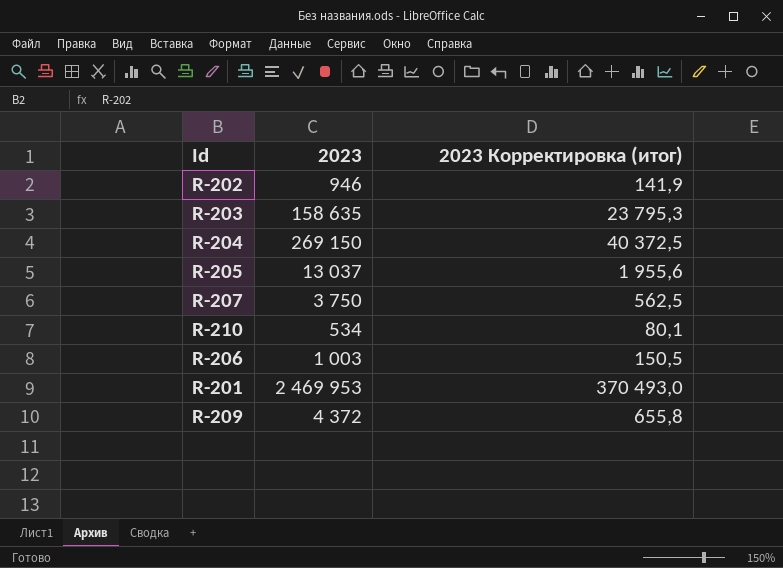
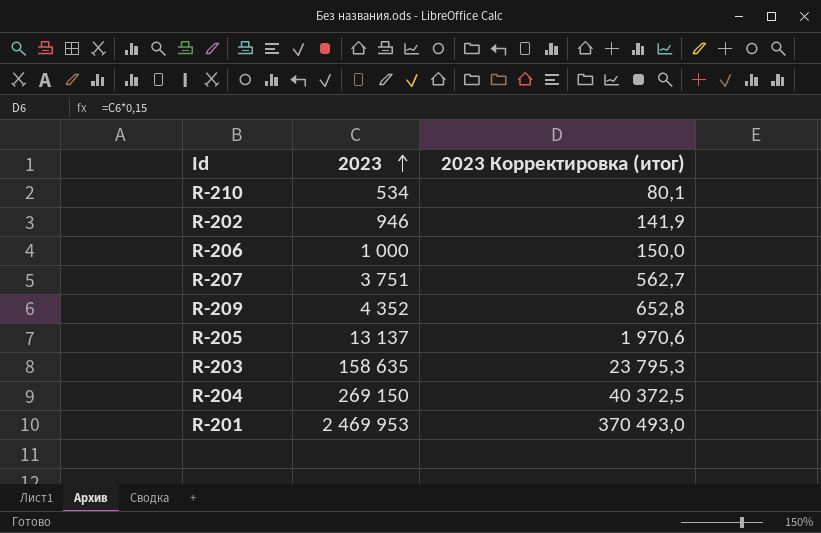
row order: none -> 2023 ascending
R-206 | 2023: 1 003 -> 1 000
R-206 | 2023 Корректировка (итог): 150,5 -> 150,0
R-207 | 2023: 3 750 -> 3 751
R-207 | 2023 Корректировка (итог): 562,5 -> 562,7
R-209 | 2023: 4 372 -> 4 352
R-209 | 2023 Корректировка (итог): 655,8 -> 652,8
R-205 | 2023: 13 037 -> 13 137
R-205 | 2023 Корректировка (итог): 1 955,6 -> 1 970,6

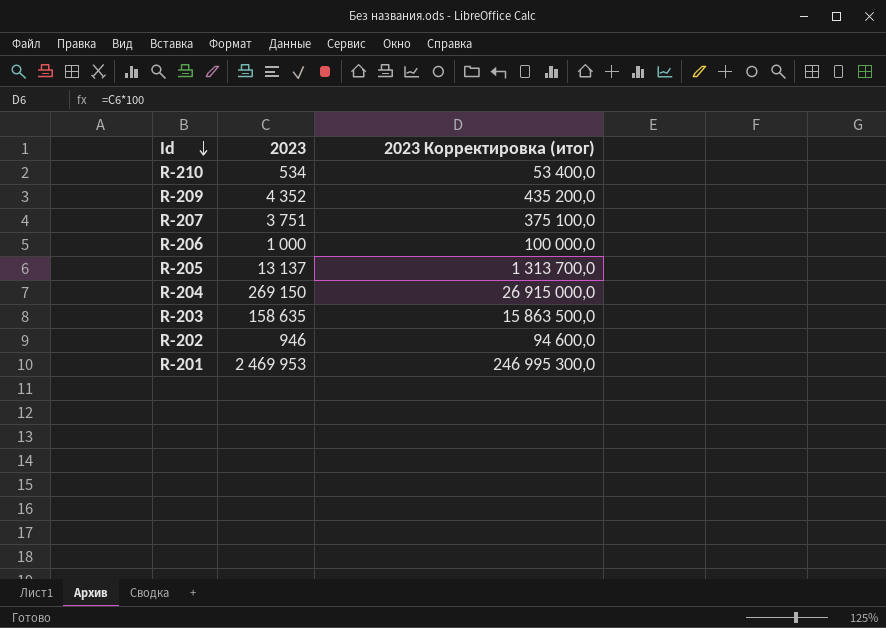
row order: 2023 ascending -> Id descending
column 2023 Корректировка (итог) | formula: [2023] * 0,15 -> [2023] * 100

